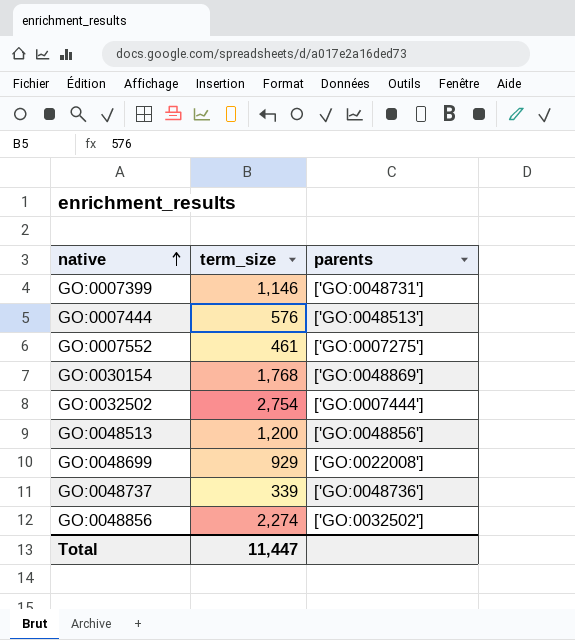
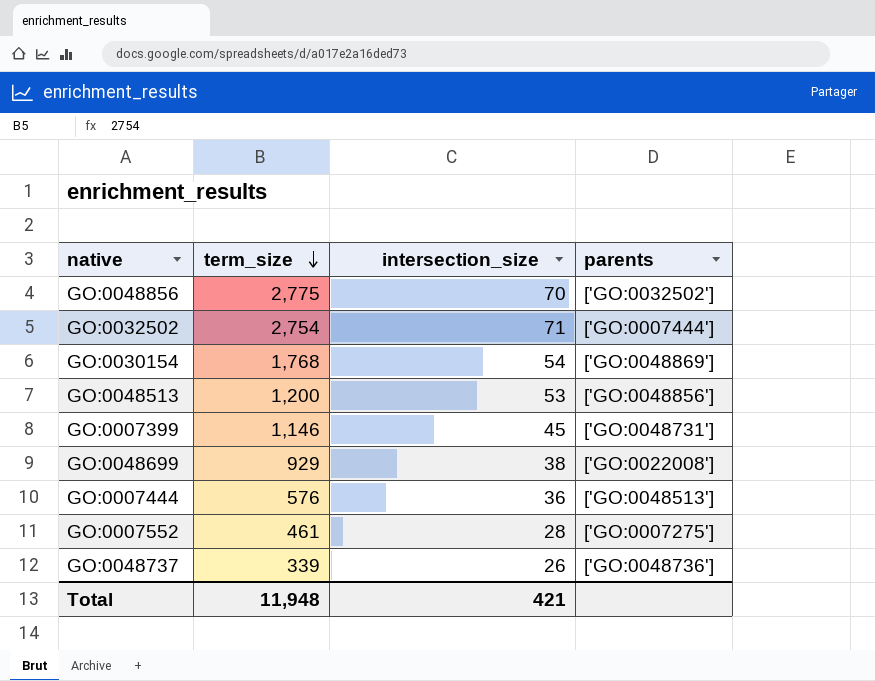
row order: native ascending -> term_size descending
column intersection_size | position: none -> 3
GO:0048856 | term_size: 2,274 -> 2,775
Total | term_size: 11,447 -> 11,948

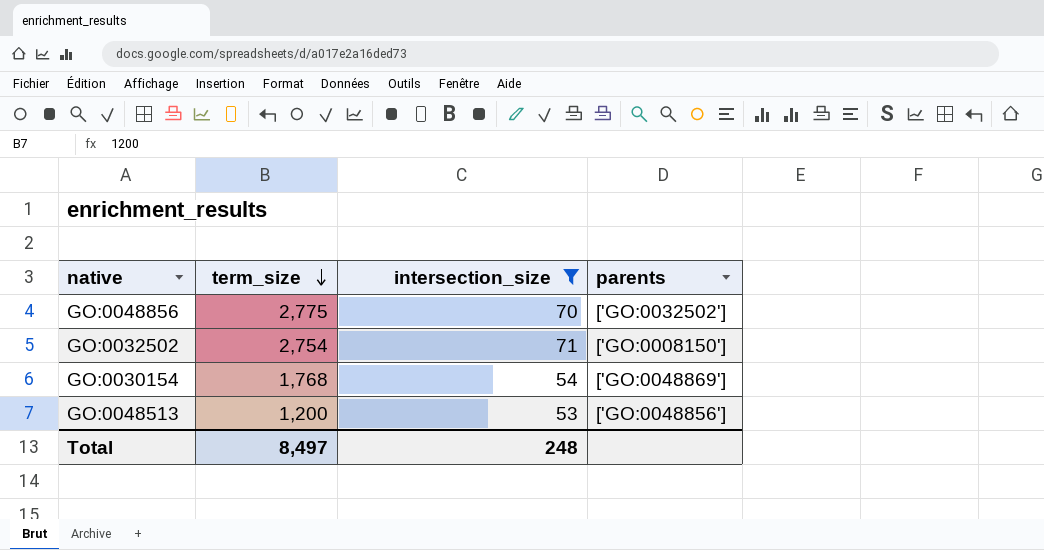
filter: none -> intersection_size >= 53
GO:0032502 | parents: ['GO:0007444'] -> ['GO:0008150']
Total | term_size: 11,948 -> 8,497
Total | intersection_size: 421 -> 248

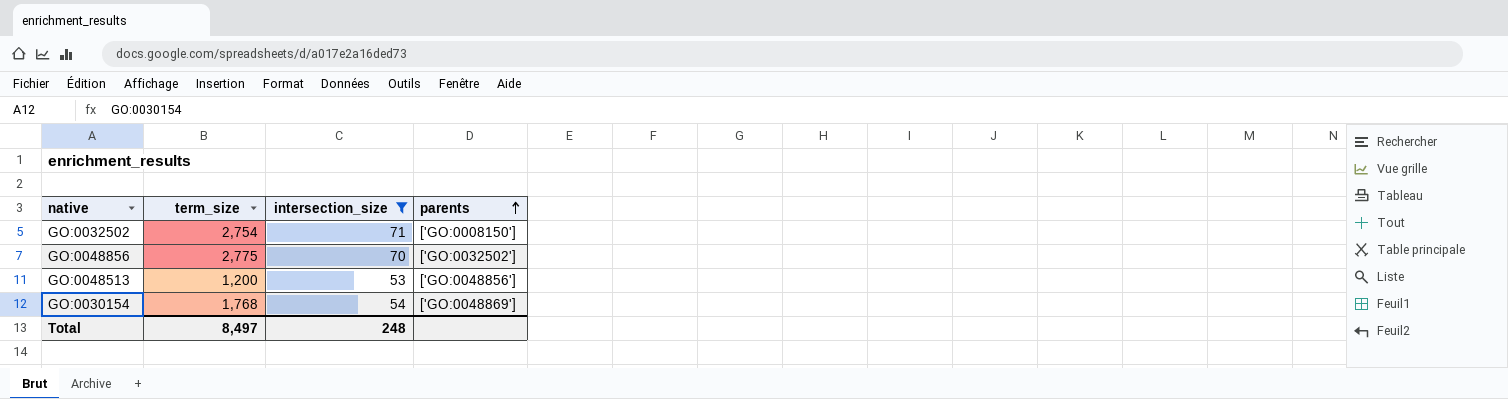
row order: term_size descending -> parents ascending

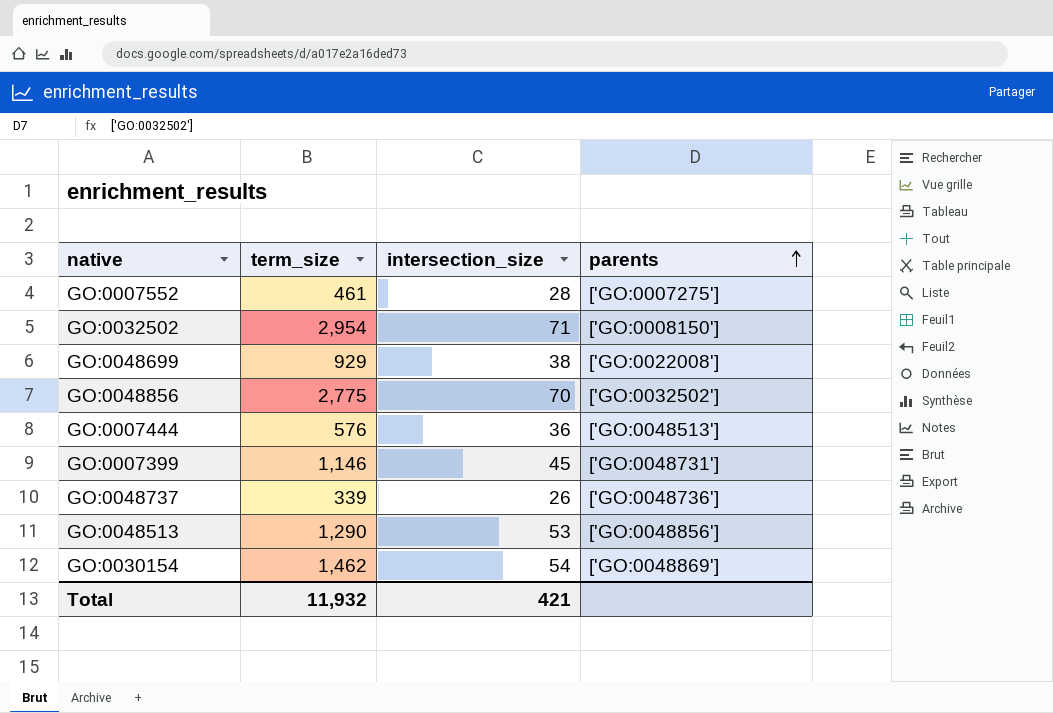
filter: intersection_size >= 53 -> none
GO:0032502 | term_size: 2,754 -> 2,954
GO:0048513 | term_size: 1,200 -> 1,290
GO:0030154 | term_size: 1,768 -> 1,462
Total | term_size: 8,497 -> 11,932
Total | intersection_size: 248 -> 421

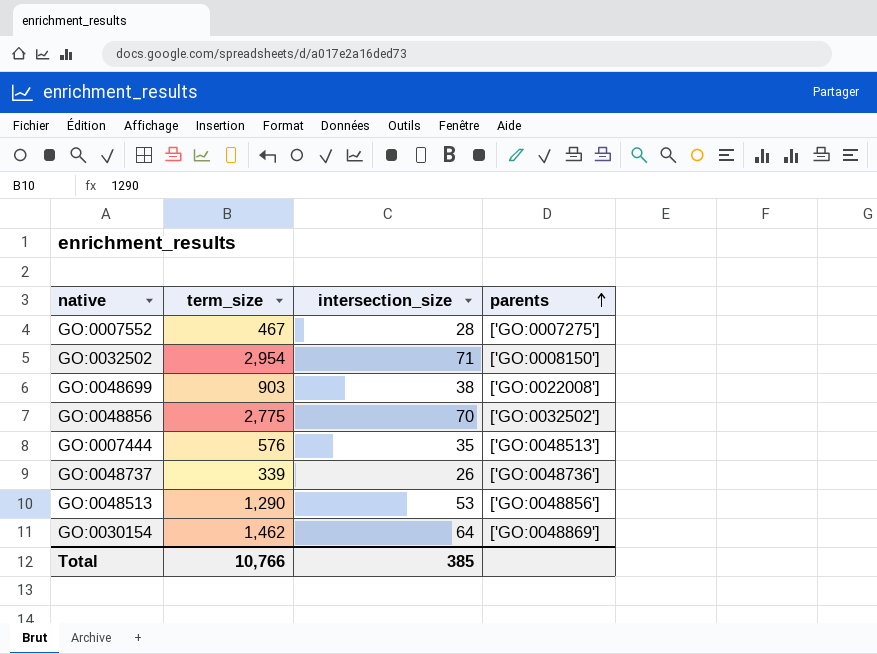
row GO:0007399: 1,146 | 45 | ['GO:0048731'] -> none
GO:0007552 | term_size: 461 -> 467
GO:0048699 | term_size: 929 -> 903
GO:0007444 | intersection_size: 36 -> 35
GO:0030154 | intersection_size: 54 -> 64
Total | term_size: 11,932 -> 10,766
Total | intersection_size: 421 -> 385

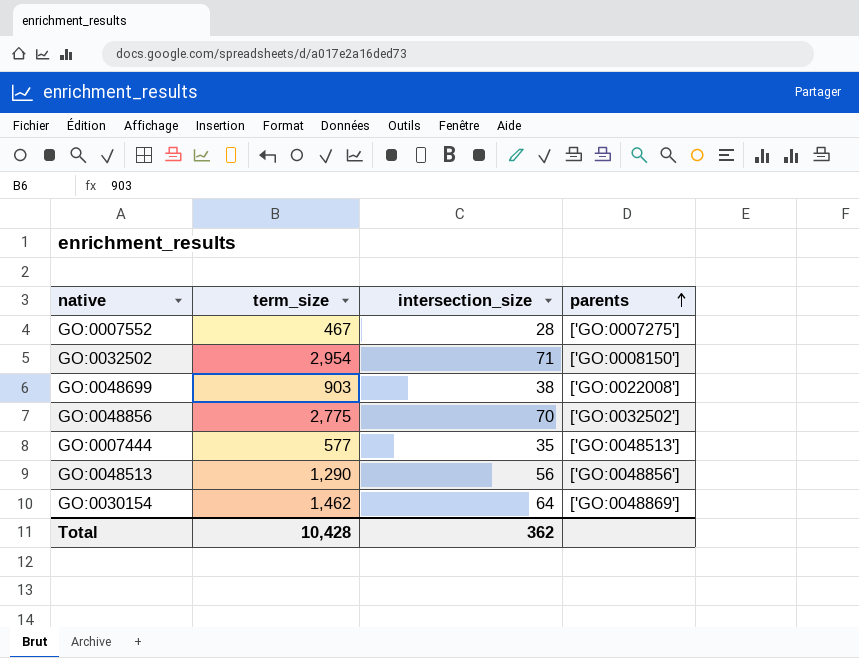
row GO:0048737: 339 | 26 | ['GO:0048736'] -> none
GO:0007444 | term_size: 576 -> 577
GO:0048513 | intersection_size: 53 -> 56
Total | term_size: 10,766 -> 10,428
Total | intersection_size: 385 -> 362

